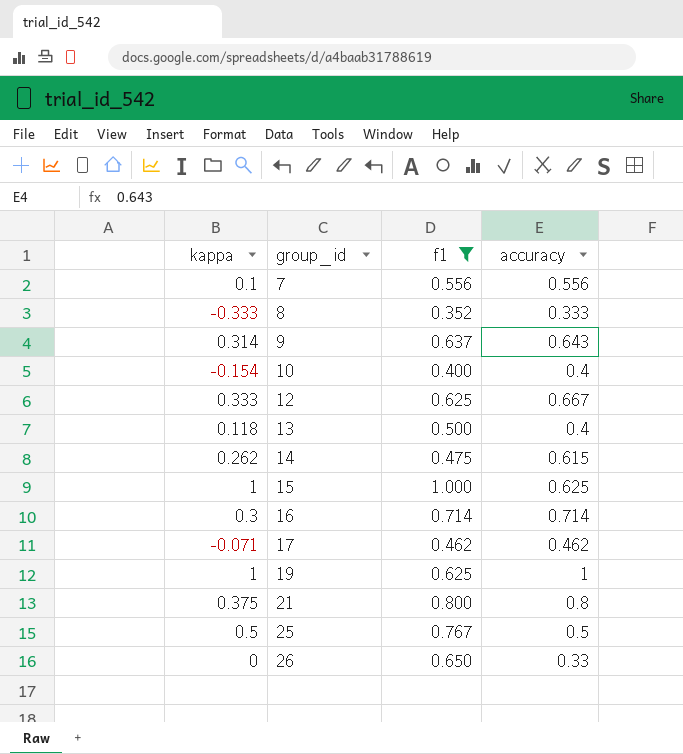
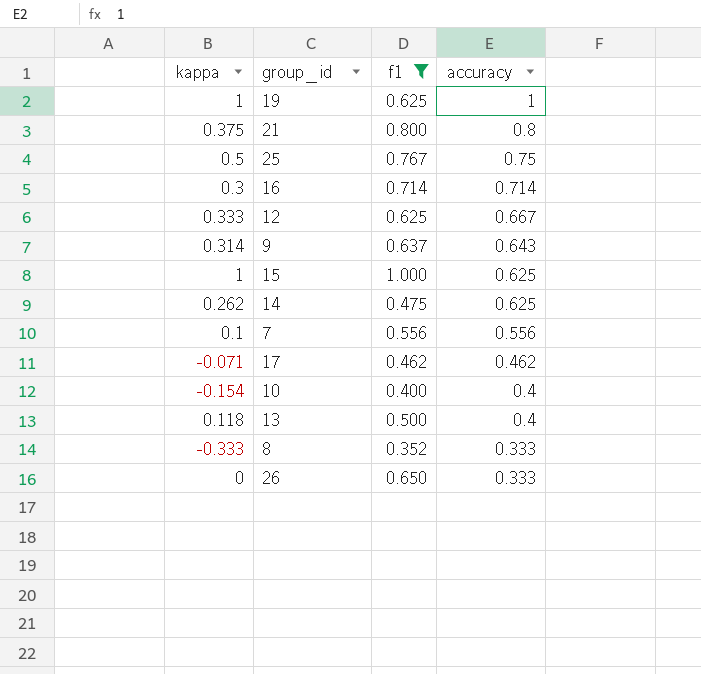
row order: group_id ascending -> accuracy descending
25 | accuracy: 0.5 -> 0.75
14 | accuracy: 0.615 -> 0.625
26 | accuracy: 0.33 -> 0.333

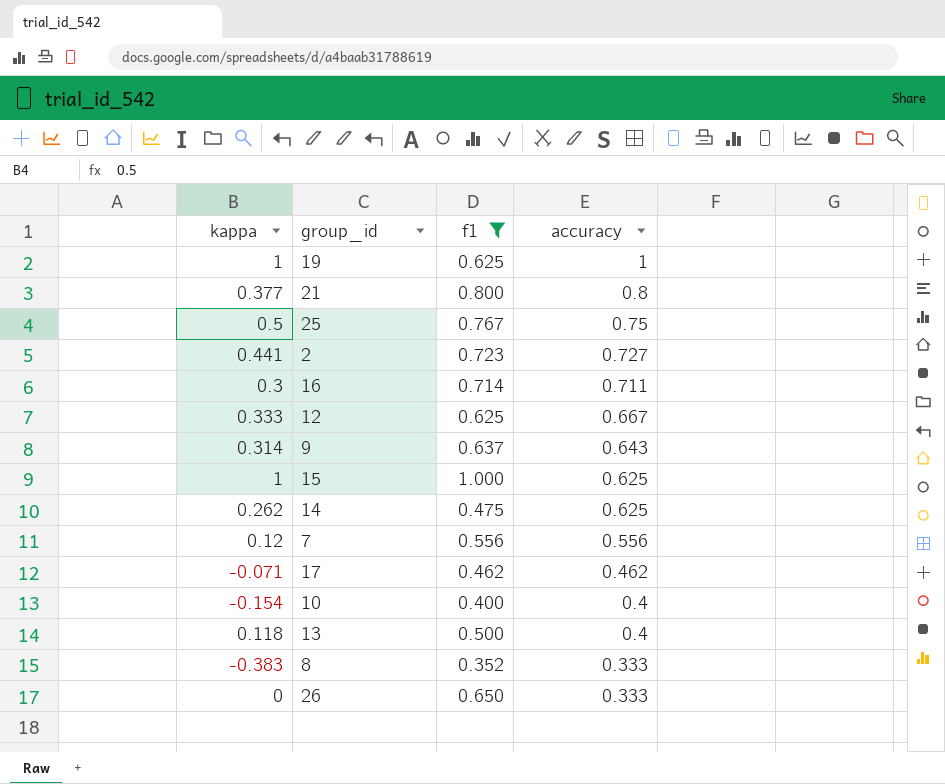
21 | kappa: 0.375 -> 0.377
row 2: none -> 0.441 | 0.723 | 0.727
16 | accuracy: 0.714 -> 0.711
7 | kappa: 0.1 -> 0.12
8 | kappa: -0.333 -> -0.383

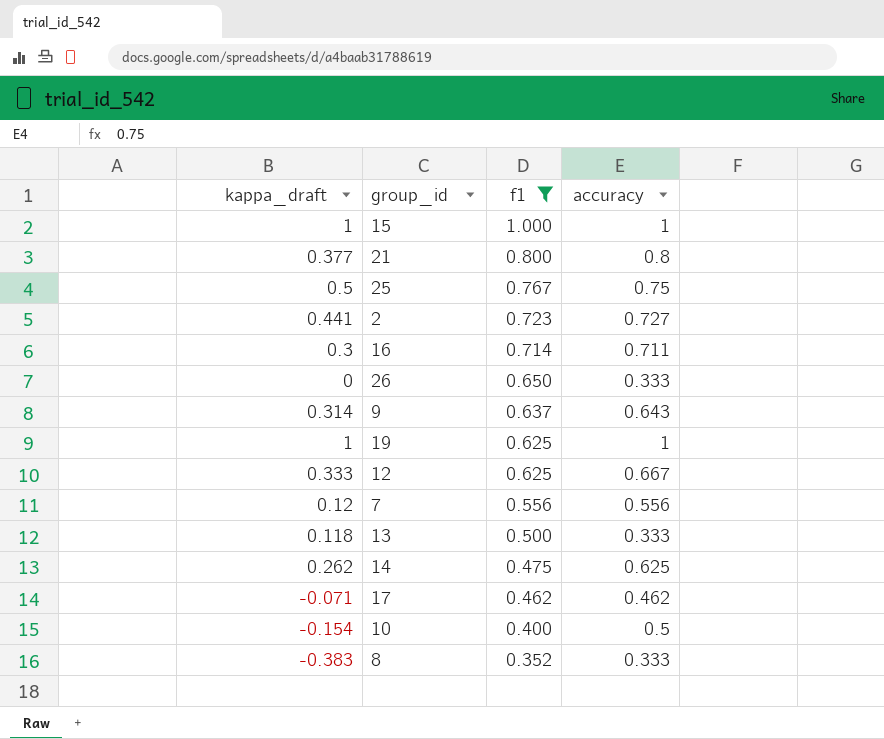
row order: accuracy descending -> f1 descending
column name: kappa -> kappa_draft
15 | accuracy: 0.625 -> 1
13 | accuracy: 0.4 -> 0.333
10 | accuracy: 0.4 -> 0.5

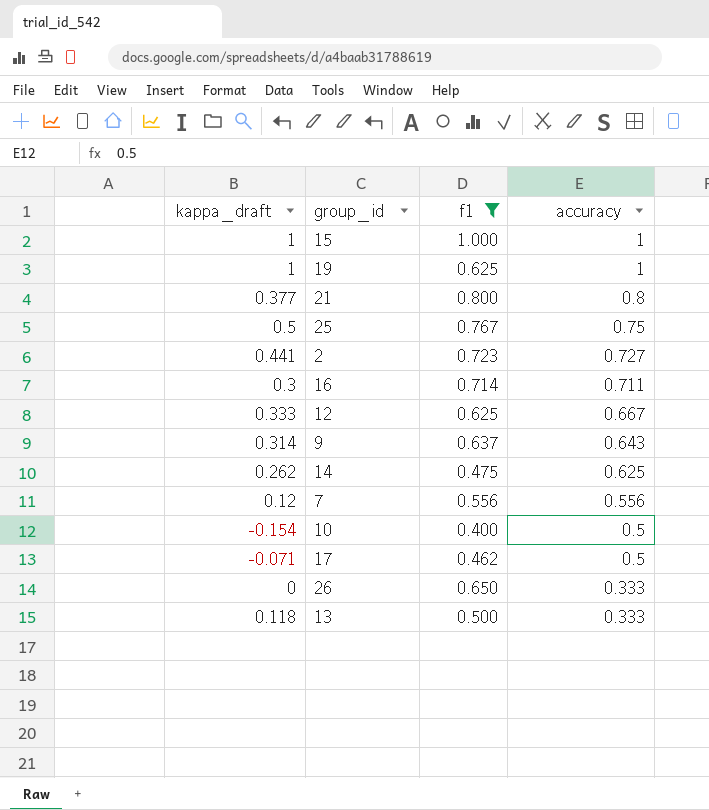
row order: f1 descending -> accuracy descending
row 8: -0.383 | 0.352 | 0.333 -> none
17 | accuracy: 0.462 -> 0.5

